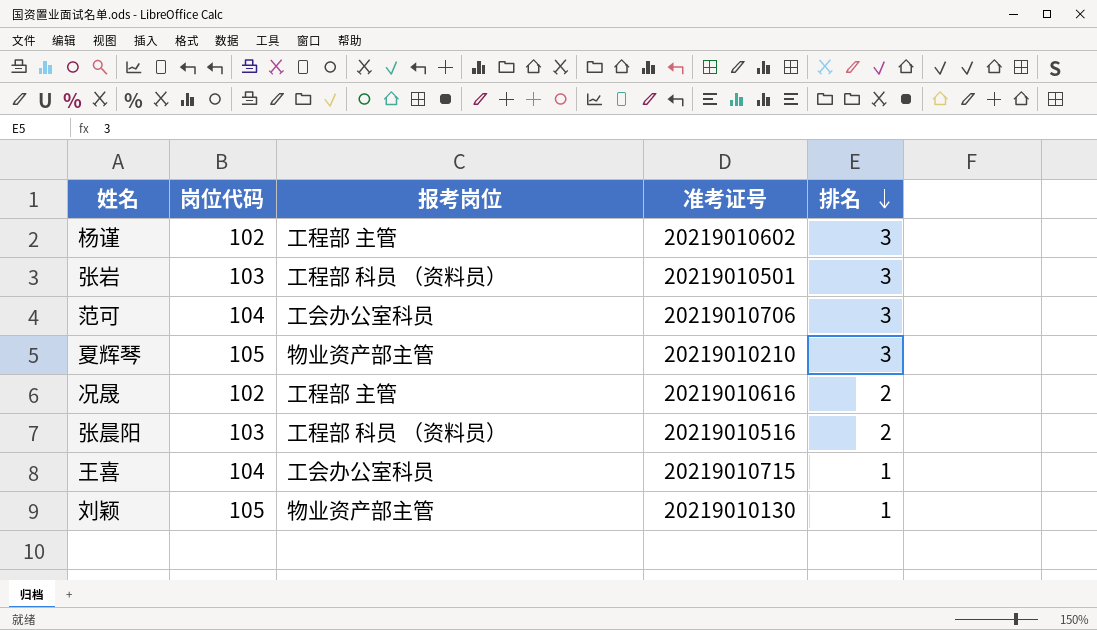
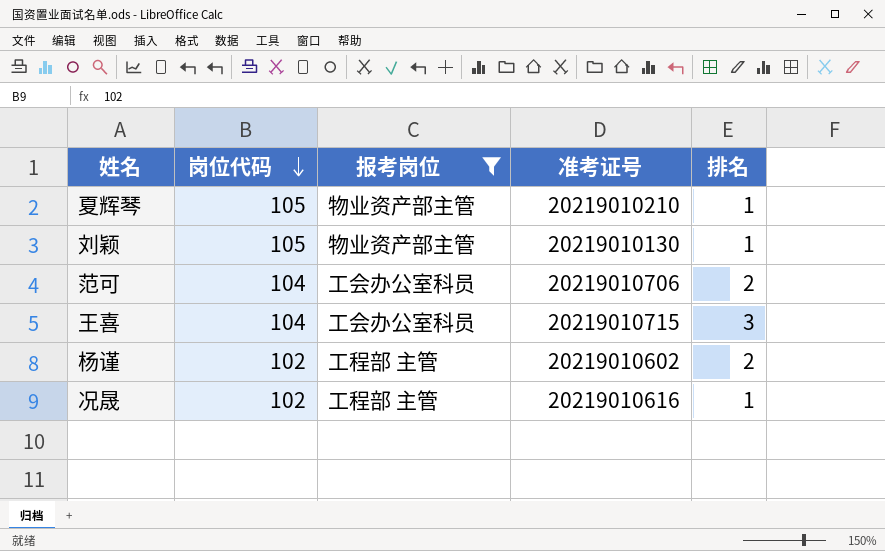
filter: none -> 报考岗位 != 工程部 科员 （资料员）
row order: 排名 descending -> 岗位代码 descending
夏辉琴 | 排名: 3 -> 1
范可 | 排名: 3 -> 2
王喜 | 排名: 1 -> 3
杨谨 | 排名: 3 -> 2
况晟 | 排名: 2 -> 1

